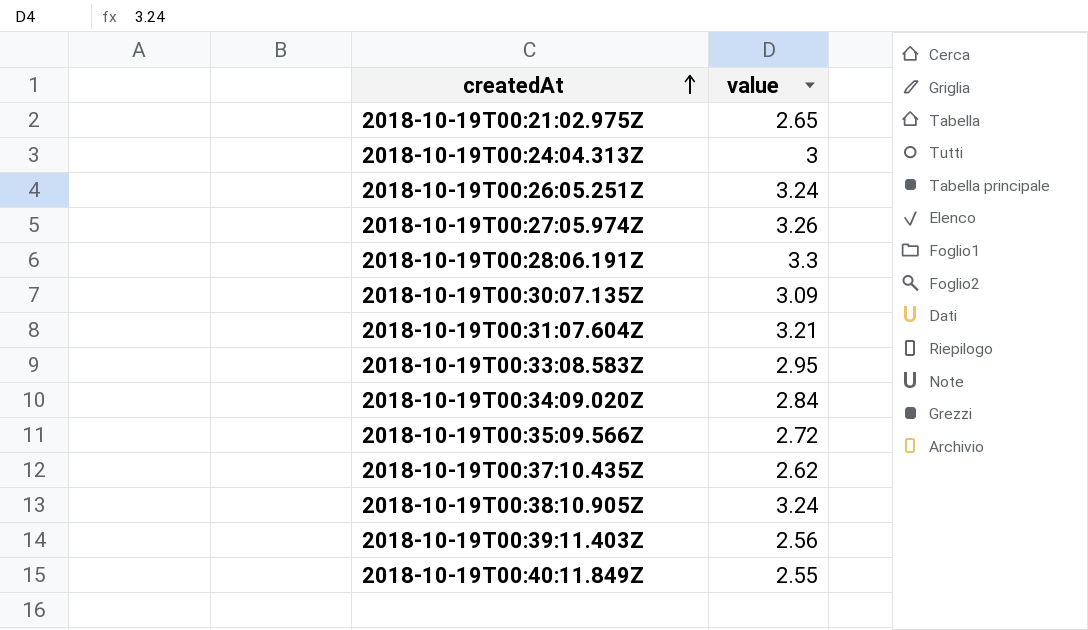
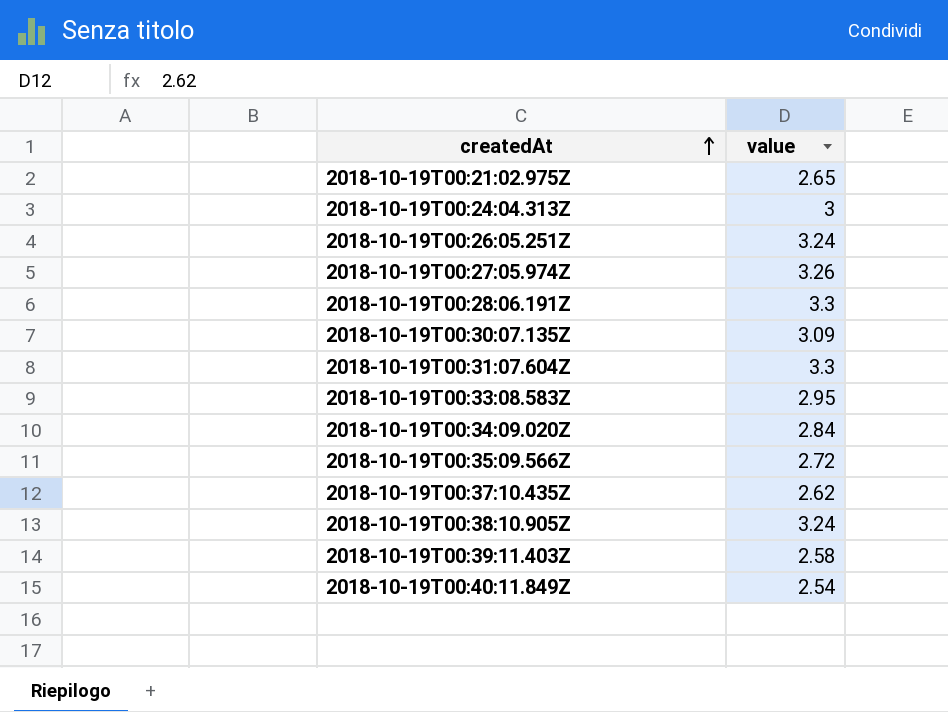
2018-10-19T00:31:07.604Z | value: 3.21 -> 3.3
2018-10-19T00:39:11.403Z | value: 2.56 -> 2.58
2018-10-19T00:40:11.849Z | value: 2.55 -> 2.54

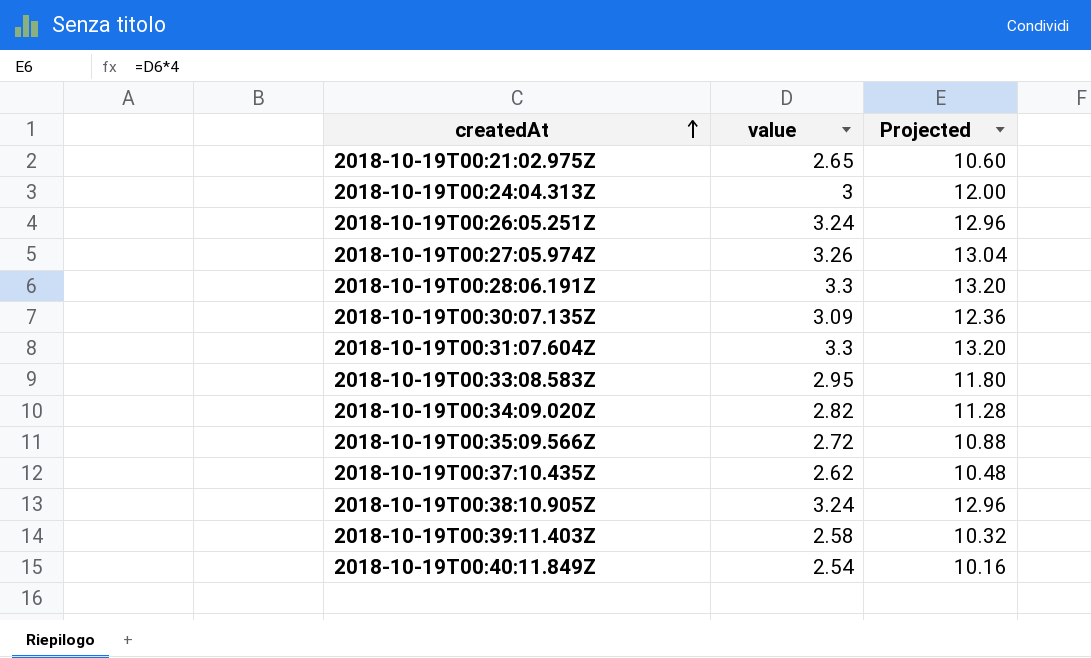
column Projected | formula: none -> [value] * 4
2018-10-19T00:34:09.020Z | value: 2.84 -> 2.82

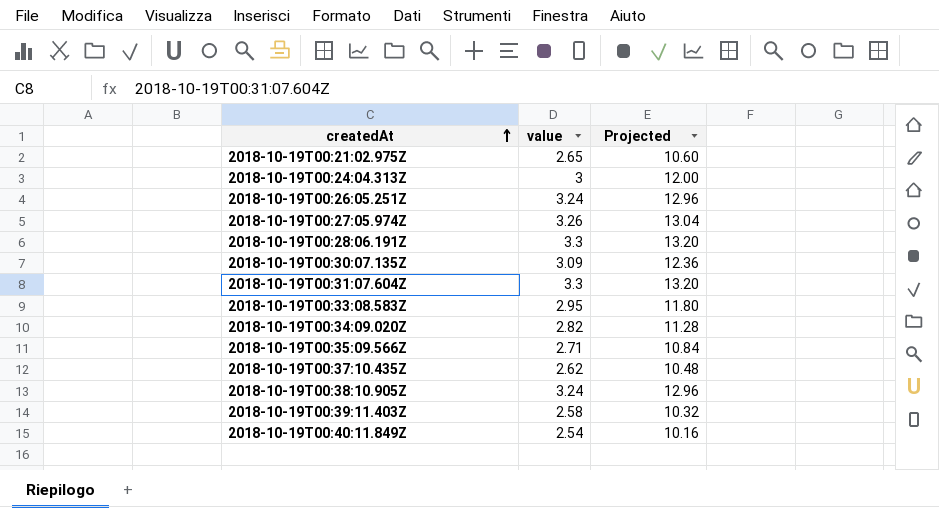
2018-10-19T00:35:09.566Z | value: 2.72 -> 2.71
2018-10-19T00:35:09.566Z | Projected: 10.88 -> 10.84

